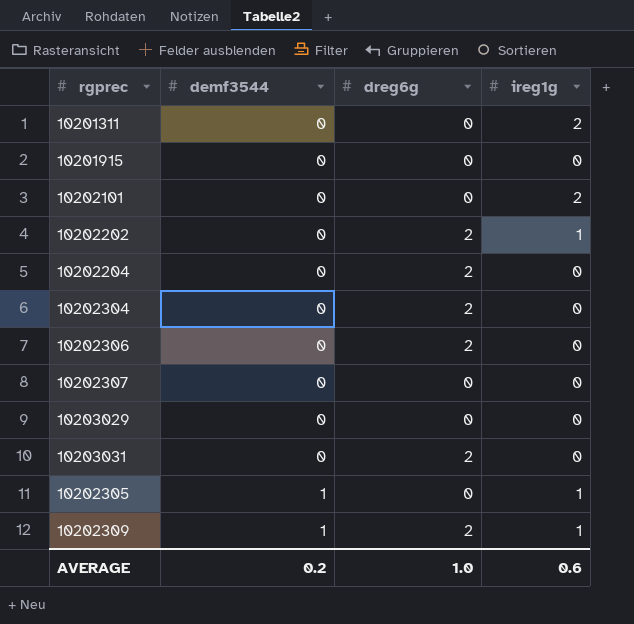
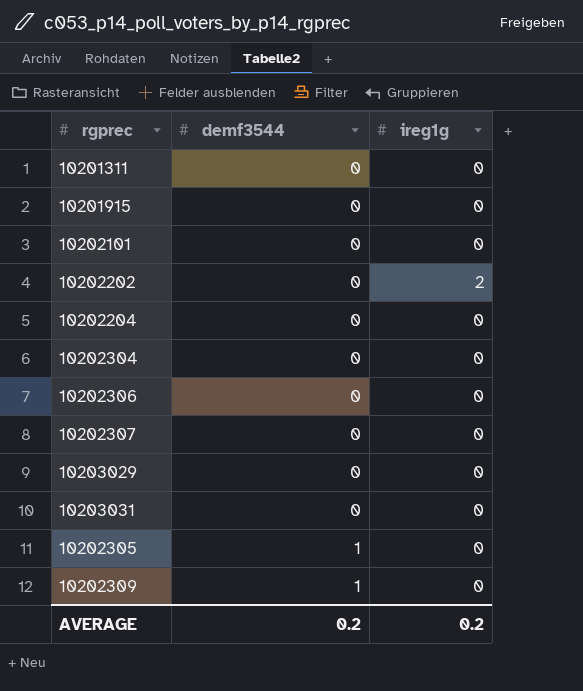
column dreg6g | position: 3 -> none
10201311 | ireg1g: 2 -> 0
10202101 | ireg1g: 2 -> 0
10202202 | ireg1g: 1 -> 2
10202305 | ireg1g: 1 -> 0
10202309 | ireg1g: 1 -> 0
AVERAGE | ireg1g: 0.6 -> 0.2

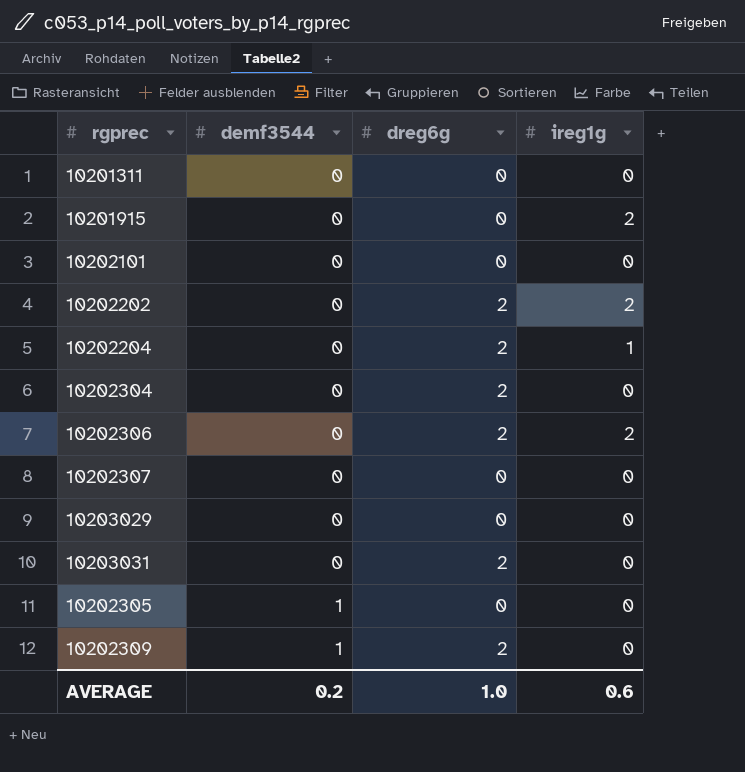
column dreg6g | position: none -> 3
10201915 | ireg1g: 0 -> 2
10202204 | ireg1g: 0 -> 1
10202306 | ireg1g: 0 -> 2
AVERAGE | ireg1g: 0.2 -> 0.6

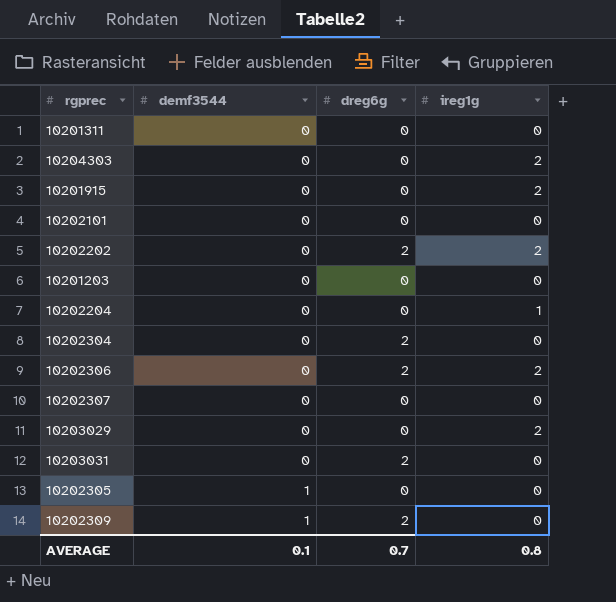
row 10204303: none -> 0 | 0 | 2
row 10201203: none -> 0 | 0 | 0
10202204 | dreg6g: 2 -> 0
10203029 | ireg1g: 0 -> 2
AVERAGE | demf3544: 0.2 -> 0.1
AVERAGE | dreg6g: 1.0 -> 0.7
AVERAGE | ireg1g: 0.6 -> 0.8

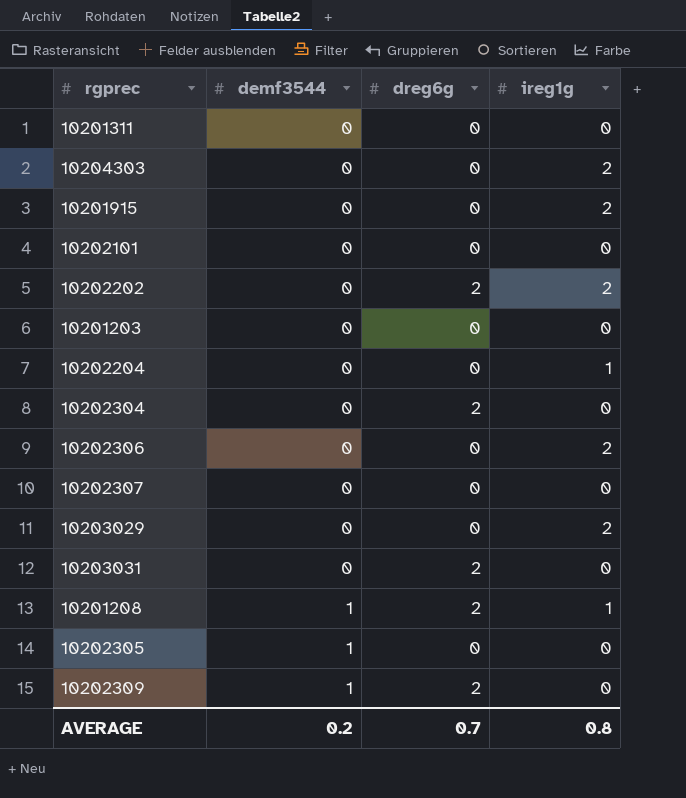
10202306 | dreg6g: 2 -> 0
row 10201208: none -> 1 | 2 | 1
AVERAGE | demf3544: 0.1 -> 0.2

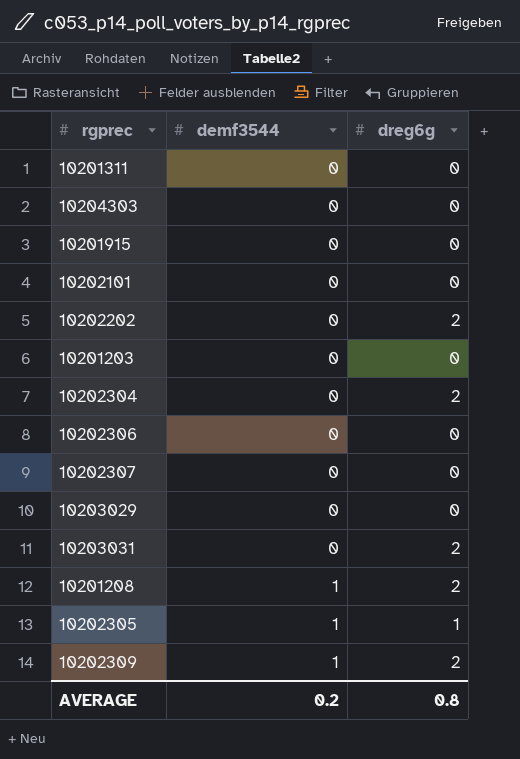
column ireg1g | position: 4 -> none
row 10202204: 0 | 0 | 1 -> none
10202305 | dreg6g: 0 -> 1
AVERAGE | dreg6g: 0.7 -> 0.8

